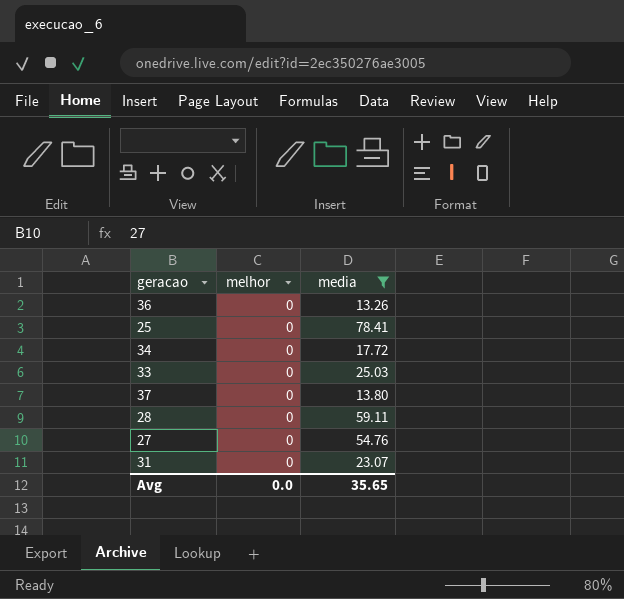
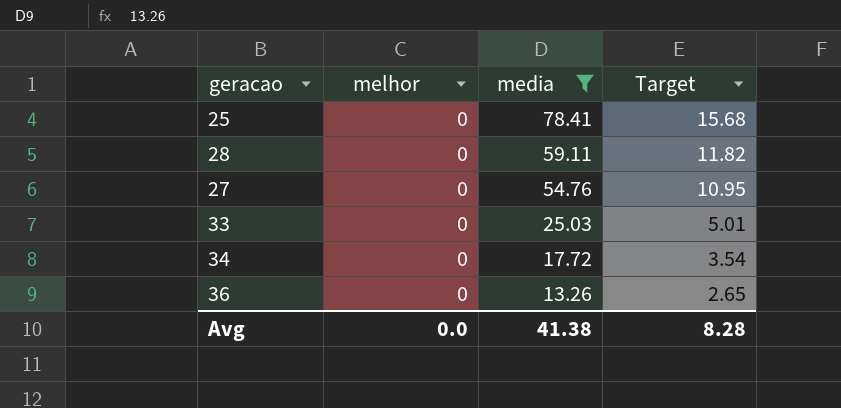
row order: none -> media descending
column Target | formula: none -> [media] * 0.2
row 37: 0 | 13.80 -> none
row 31: 0 | 23.07 -> none
Avg | media: 35.65 -> 41.38

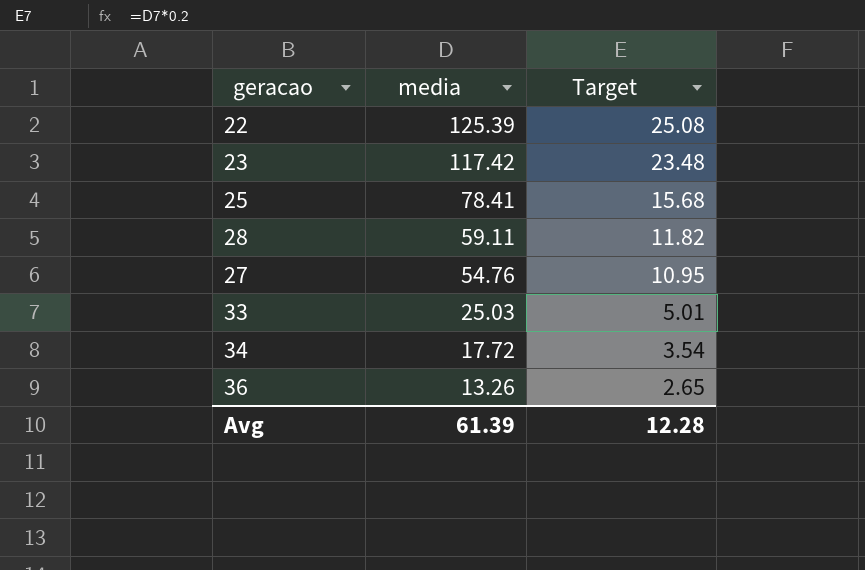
filter: media <= 78.41 -> none
column melhor | position: 2 -> none
Avg | media: 41.38 -> 61.39
Avg | Target: 8.28 -> 12.28

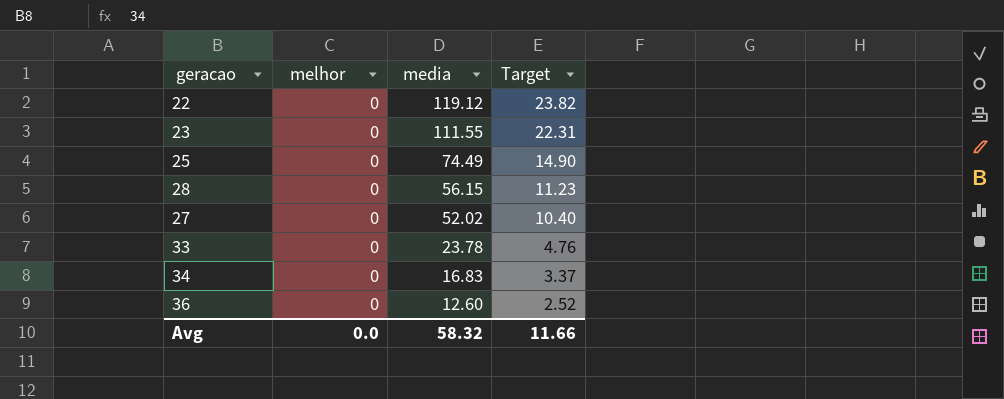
column melhor | position: none -> 2
22 | media: 125.39 -> 119.12
22 | Target: 25.08 -> 23.82
23 | media: 117.42 -> 111.55
23 | Target: 23.48 -> 22.31
25 | media: 78.41 -> 74.49
25 | Target: 15.68 -> 14.90
28 | media: 59.11 -> 56.15
28 | Target: 11.82 -> 11.23
27 | media: 54.76 -> 52.02
27 | Target: 10.95 -> 10.40
33 | media: 25.03 -> 23.78
33 | Target: 5.01 -> 4.76
34 | media: 17.72 -> 16.83
34 | Target: 3.54 -> 3.37
36 | media: 13.26 -> 12.60
36 | Target: 2.65 -> 2.52
Avg | media: 61.39 -> 58.32
Avg | Target: 12.28 -> 11.66

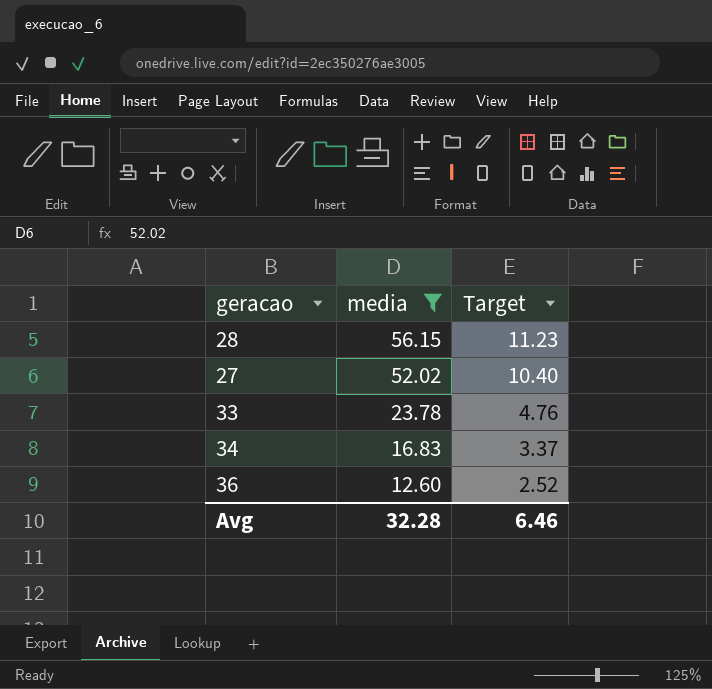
filter: none -> media <= 56.15
column melhor | position: 2 -> none
Avg | media: 58.32 -> 32.28
Avg | Target: 11.66 -> 6.46

